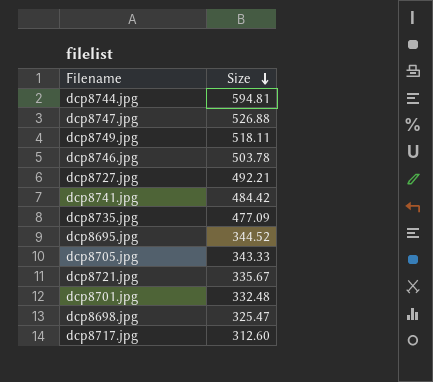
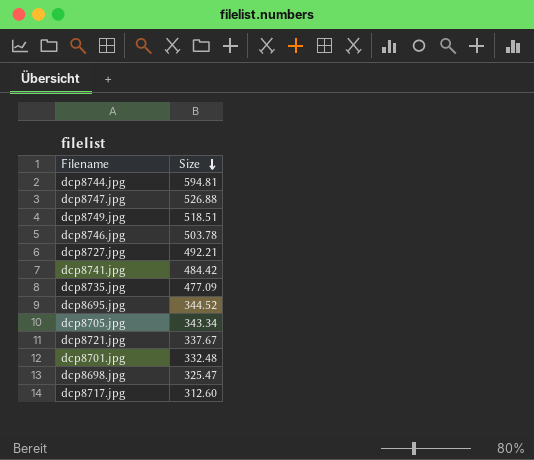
dcp8749.jpg | Size: 518.11 -> 518.51
dcp8705.jpg | Size: 343.33 -> 343.34
dcp8721.jpg | Size: 335.67 -> 337.67

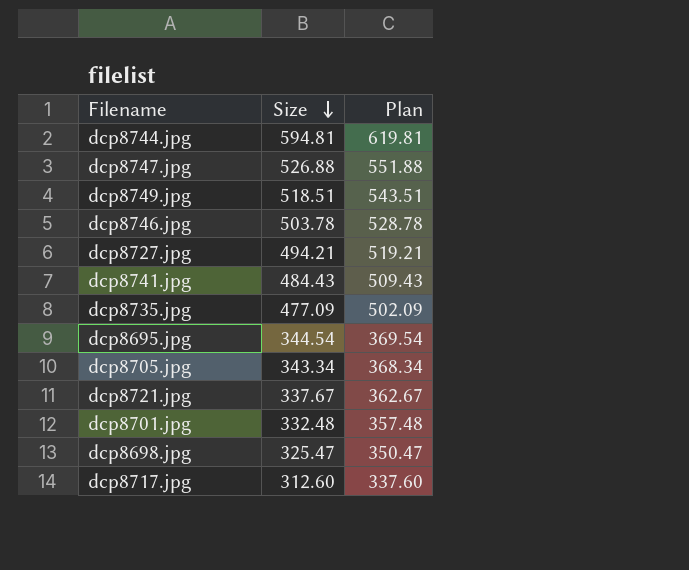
column Plan | formula: none -> [Size] + 25
dcp8727.jpg | Size: 492.21 -> 494.21
dcp8741.jpg | Size: 484.42 -> 484.43
dcp8695.jpg | Size: 344.52 -> 344.54

